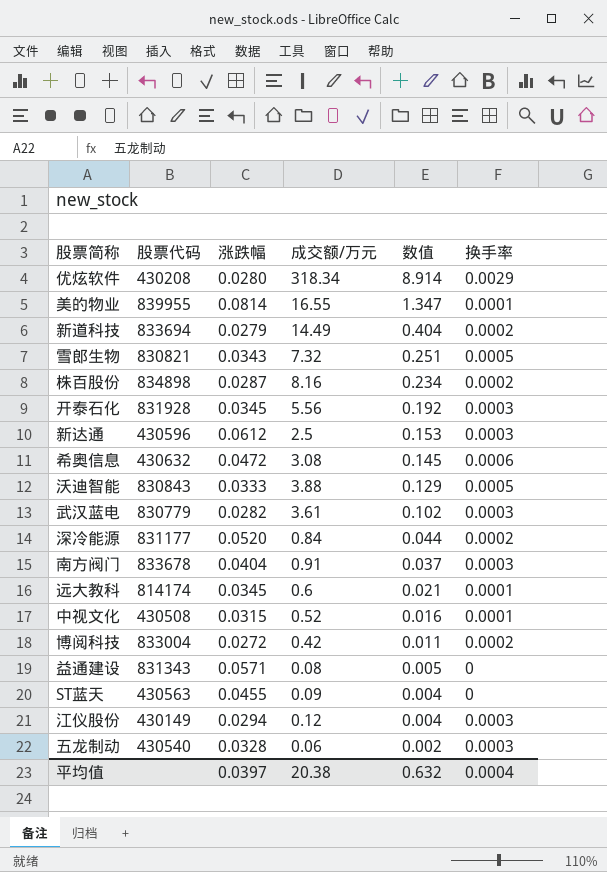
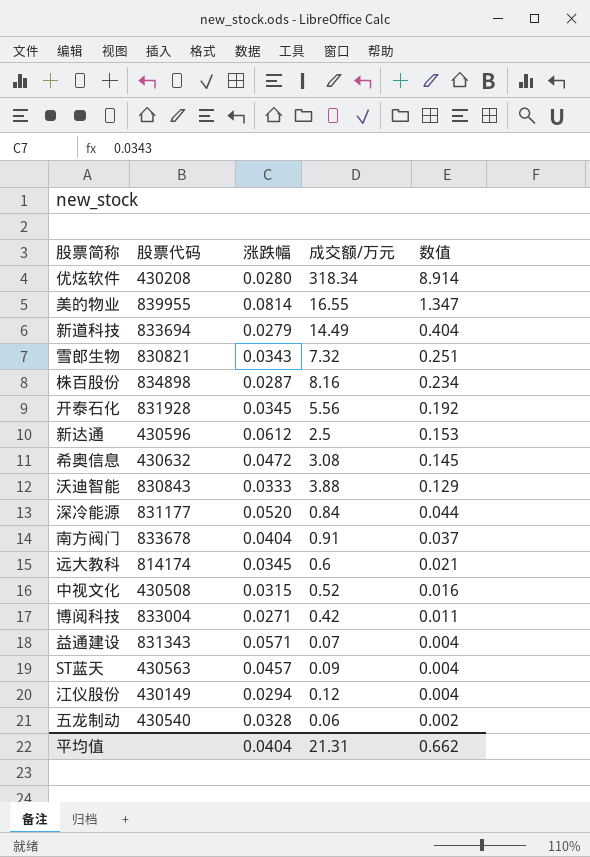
column 换手率 | position: 6 -> none
row 武汉蓝电: 830779 | 0.0282 | 3.61 | 0.102 | 0.0003 -> none
博阅科技 | 涨跌幅: 0.0272 -> 0.0271
益通建设 | 成交额/万元: 0.08 -> 0.07
益通建设 | 数值: 0.005 -> 0.004
ST蓝天 | 涨跌幅: 0.0455 -> 0.0457
平均值 | 涨跌幅: 0.0397 -> 0.0404
平均值 | 成交额/万元: 20.38 -> 21.31
平均值 | 数值: 0.632 -> 0.662

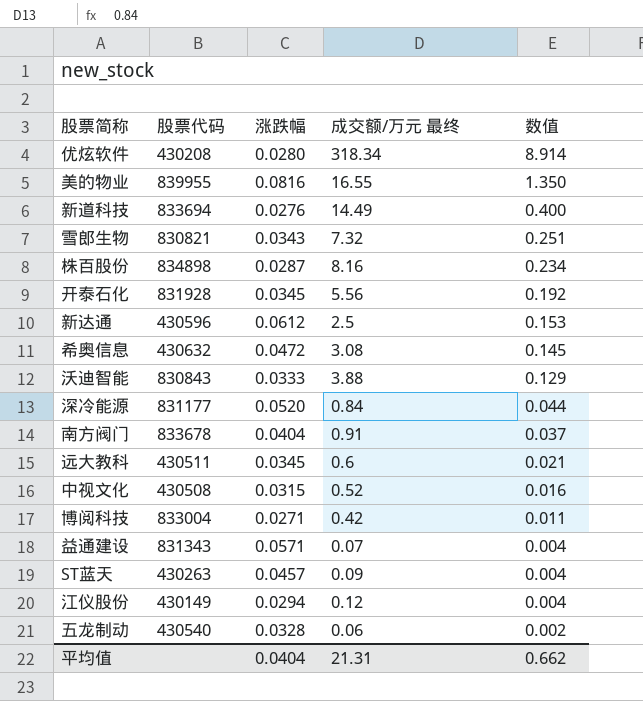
column name: 成交额/万元 -> 成交额/万元 最终
美的物业 | 涨跌幅: 0.0814 -> 0.0816
美的物业 | 数值: 1.347 -> 1.350
新道科技 | 涨跌幅: 0.0279 -> 0.0276
新道科技 | 数值: 0.404 -> 0.400
远大教科 | 股票代码: 814174 -> 430511
ST蓝天 | 股票代码: 430563 -> 430263

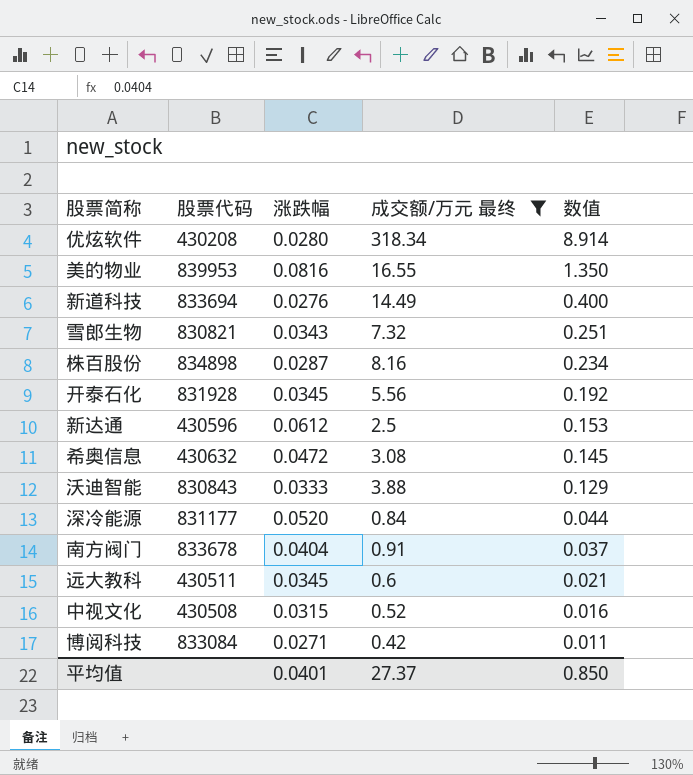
filter: none -> 成交额/万元 最终 >= 0.42
美的物业 | 股票代码: 839955 -> 839953
博阅科技 | 股票代码: 833004 -> 833084
平均值 | 涨跌幅: 0.0404 -> 0.0401
平均值 | 成交额/万元 最终: 21.31 -> 27.37
平均值 | 数值: 0.662 -> 0.850

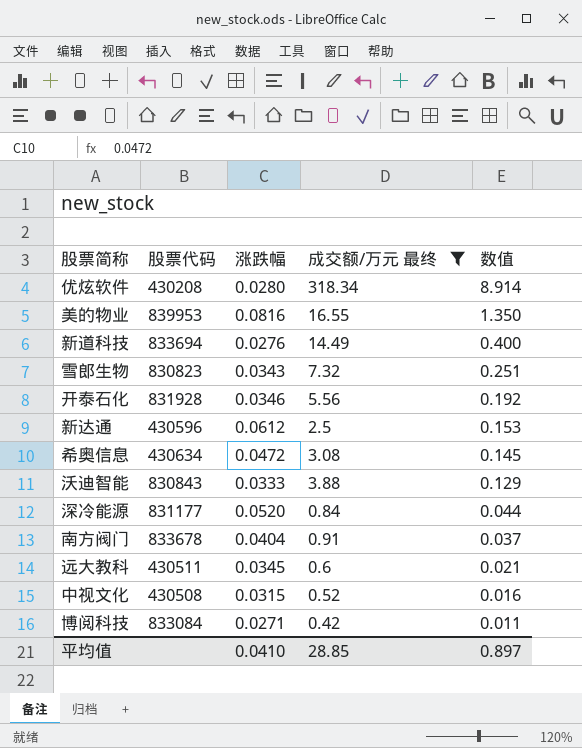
row 株百股份: 834898 | 0.0287 | 8.16 | 0.234 -> none
雪郎生物 | 股票代码: 830821 -> 830823
开泰石化 | 涨跌幅: 0.0345 -> 0.0346
希奥信息 | 股票代码: 430632 -> 430634
平均值 | 涨跌幅: 0.0401 -> 0.0410
平均值 | 成交额/万元 最终: 27.37 -> 28.85
平均值 | 数值: 0.850 -> 0.897

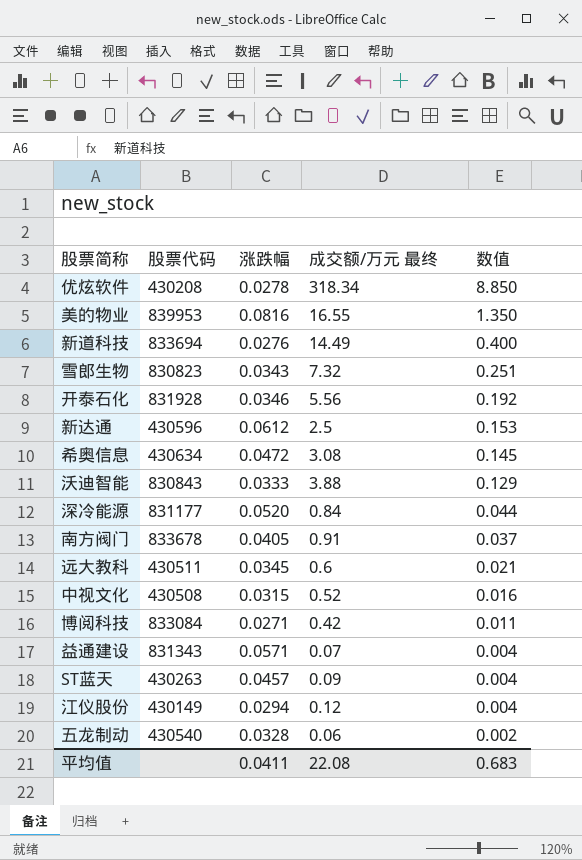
filter: 成交额/万元 最终 >= 0.42 -> none
优炫软件 | 涨跌幅: 0.0280 -> 0.0278
优炫软件 | 数值: 8.914 -> 8.850
南方阀门 | 涨跌幅: 0.0404 -> 0.0405
平均值 | 涨跌幅: 0.0410 -> 0.0411
平均值 | 成交额/万元 最终: 28.85 -> 22.08
平均值 | 数值: 0.897 -> 0.683

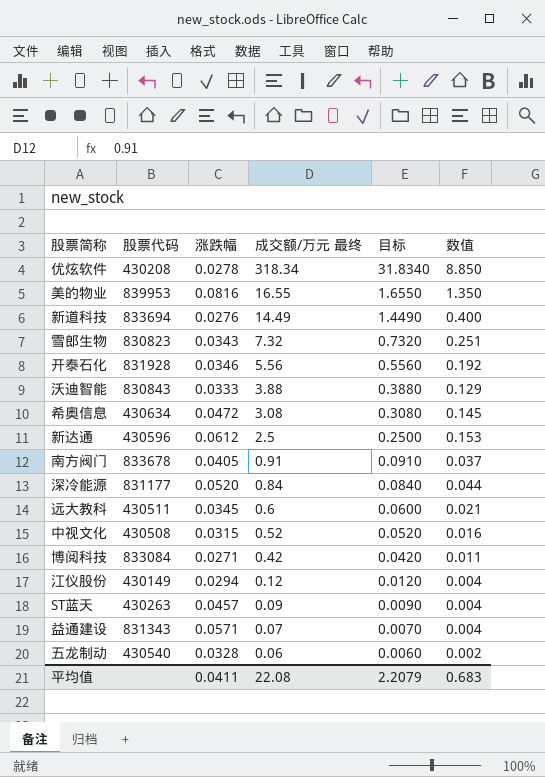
row order: 数值 descending -> 成交额/万元 最终 descending
column 目标 | formula: none -> [成交额/万元 最终] * 0.1

